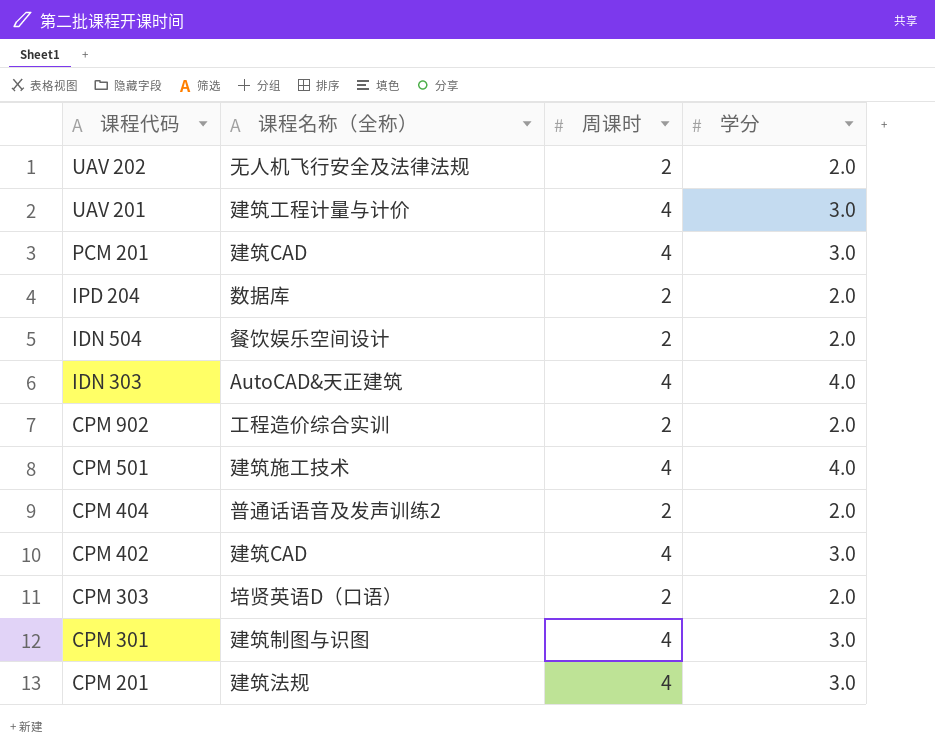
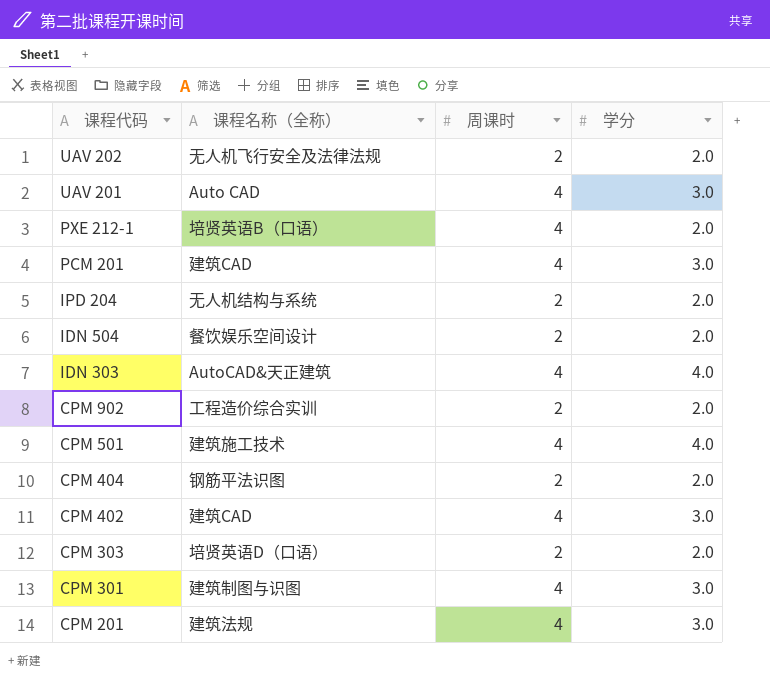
UAV 201 | 课程名称（全称）: 建筑工程计量与计价 -> Auto CAD
row PXE 212-1: none -> 培贤英语B（口语） | 4 | 2.0
IPD 204 | 课程名称（全称）: 数据库 -> 无人机结构与系统
CPM 404 | 课程名称（全称）: 普通话语音及发声训练2 -> 钢筋平法识图

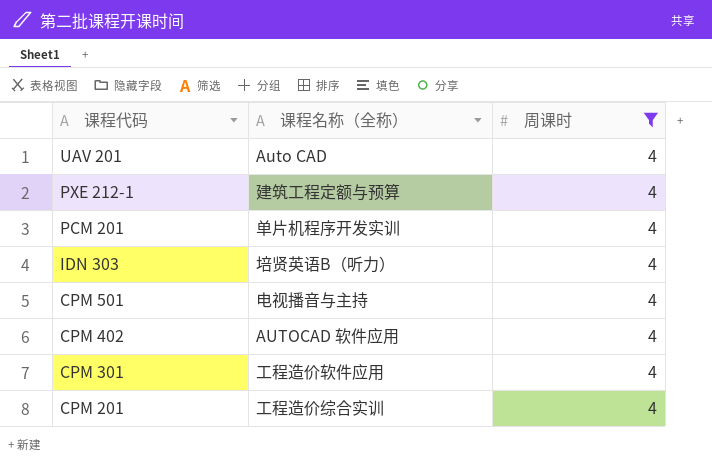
filter: none -> 周课时 = 4
column 学分 | position: 4 -> none
PXE 212-1 | 课程名称（全称）: 培贤英语B（口语） -> 建筑工程定额与预算
PCM 201 | 课程名称（全称）: 建筑CAD -> 单片机程序开发实训
IDN 303 | 课程名称（全称）: AutoCAD&天正建筑 -> 培贤英语B（听力）
CPM 501 | 课程名称（全称）: 建筑施工技术 -> 电视播音与主持
CPM 402 | 课程名称（全称）: 建筑CAD -> AUTOCAD 软件应用
CPM 301 | 课程名称（全称）: 建筑制图与识图 -> 工程造价软件应用
CPM 201 | 课程名称（全称）: 建筑法规 -> 工程造价综合实训

